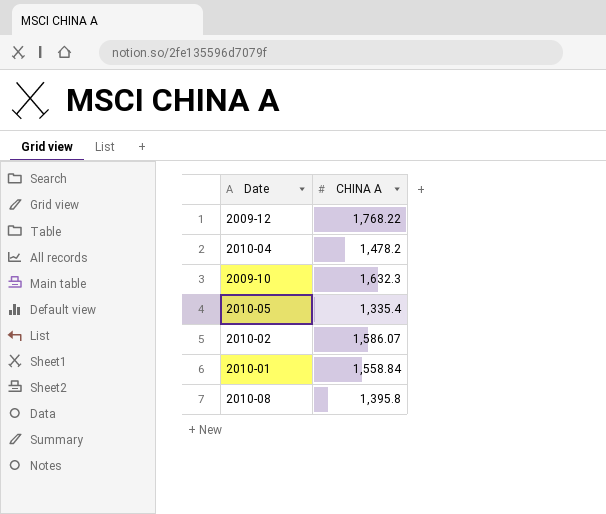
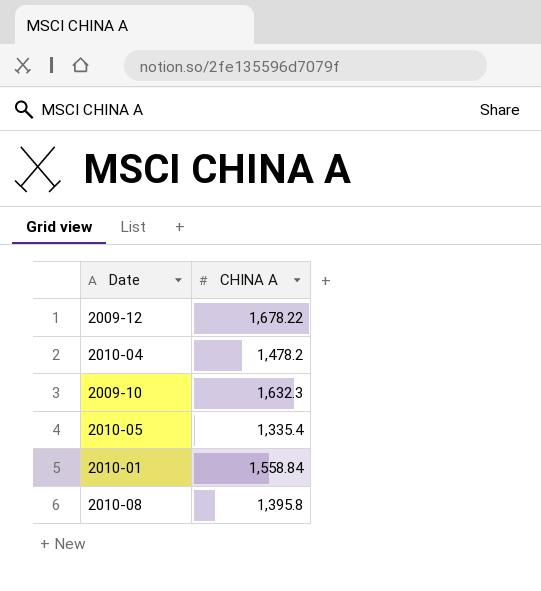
row 2010-02: 1,586.07 -> none
2009-12 | CHINA A: 1,768.22 -> 1,678.22

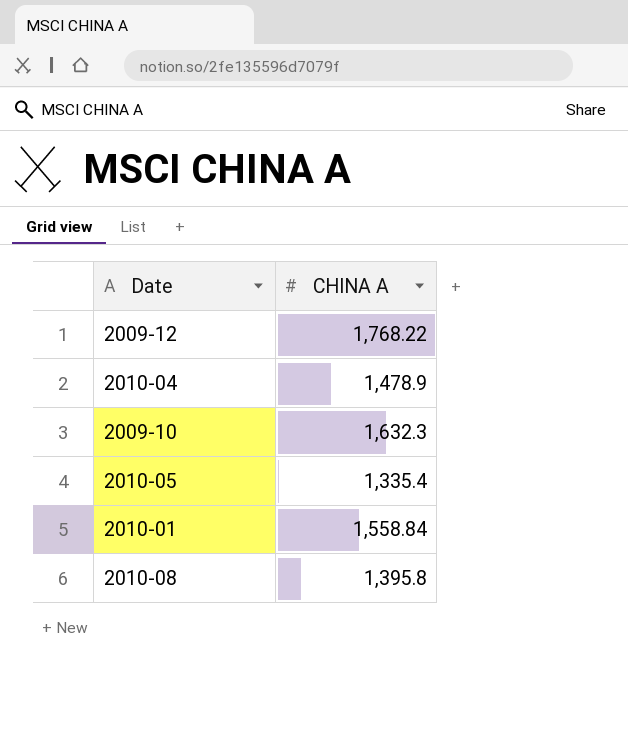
2009-12 | CHINA A: 1,678.22 -> 1,768.22
2010-04 | CHINA A: 1,478.2 -> 1,478.9

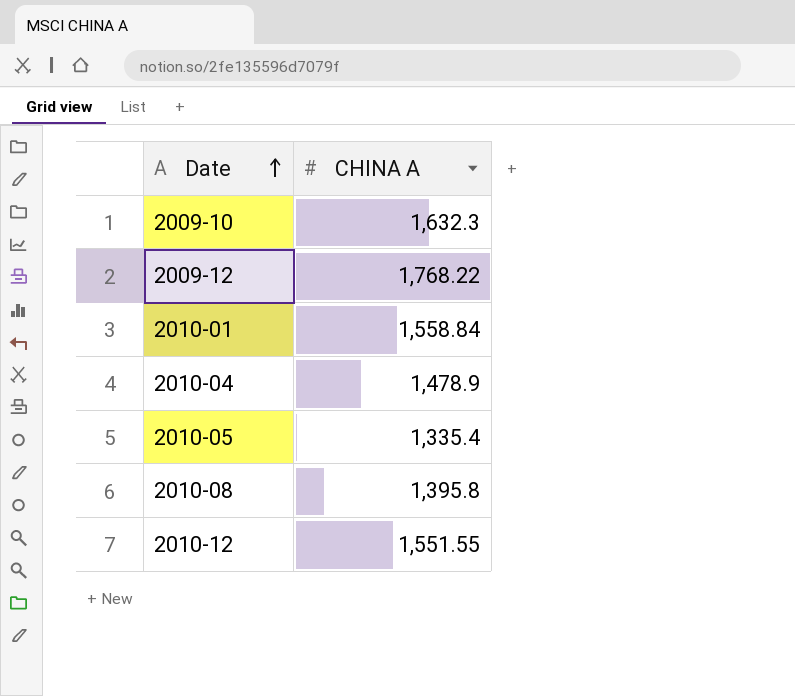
row order: none -> Date ascending
row 2010-12: none -> 1,551.55

